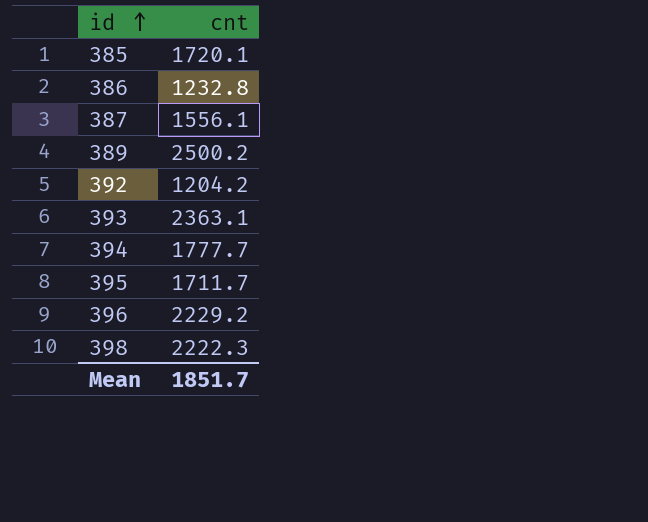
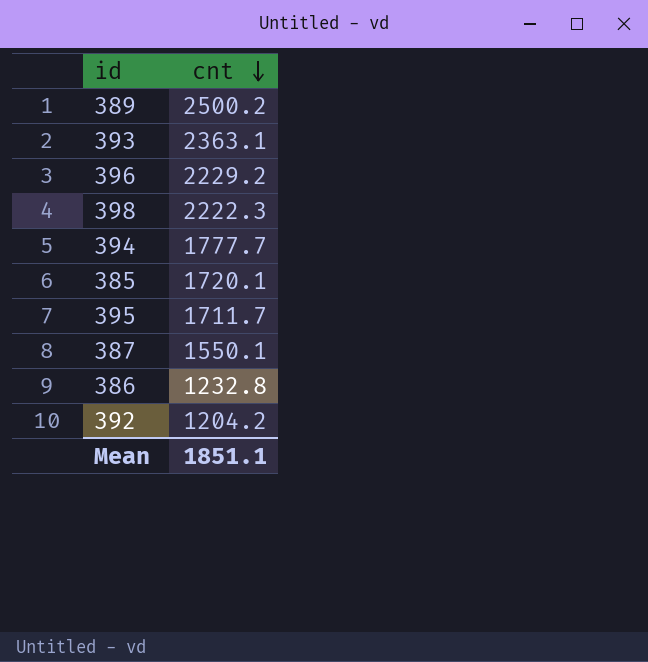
row order: id ascending -> cnt descending
387 | cnt: 1556.1 -> 1550.1
Mean | cnt: 1851.7 -> 1851.1

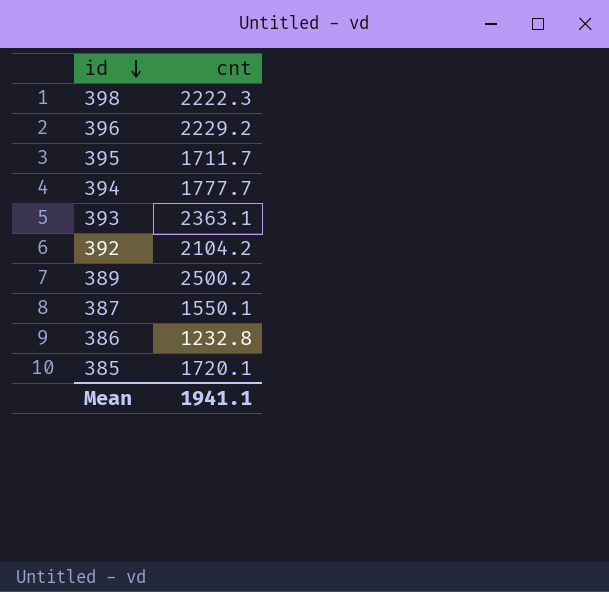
row order: cnt descending -> id descending
392 | cnt: 1204.2 -> 2104.2
Mean | cnt: 1851.1 -> 1941.1

